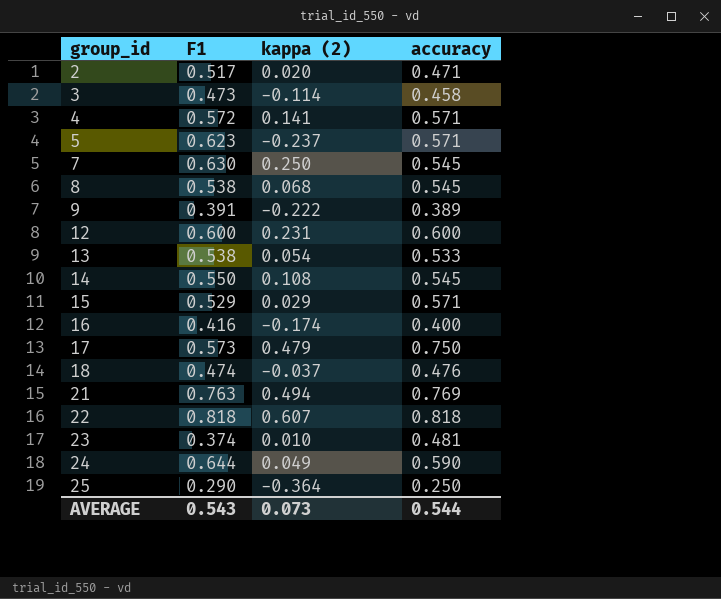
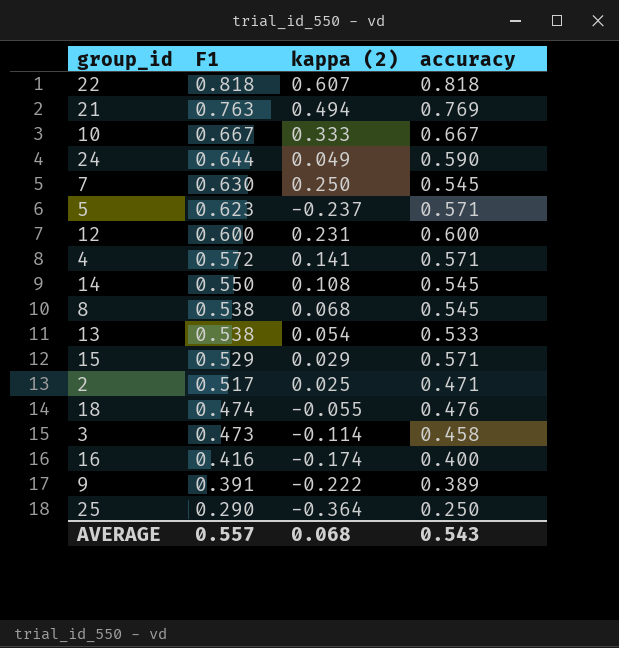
row order: group_id ascending -> F1 descending
row 17: 0.573 | 0.479 | 0.750 -> none
row 23: 0.374 | 0.010 | 0.481 -> none
row 10: none -> 0.667 | 0.333 | 0.667
2 | kappa (2): 0.020 -> 0.025
18 | kappa (2): -0.037 -> -0.055
AVERAGE | F1: 0.543 -> 0.557
AVERAGE | kappa (2): 0.073 -> 0.068
AVERAGE | accuracy: 0.544 -> 0.543

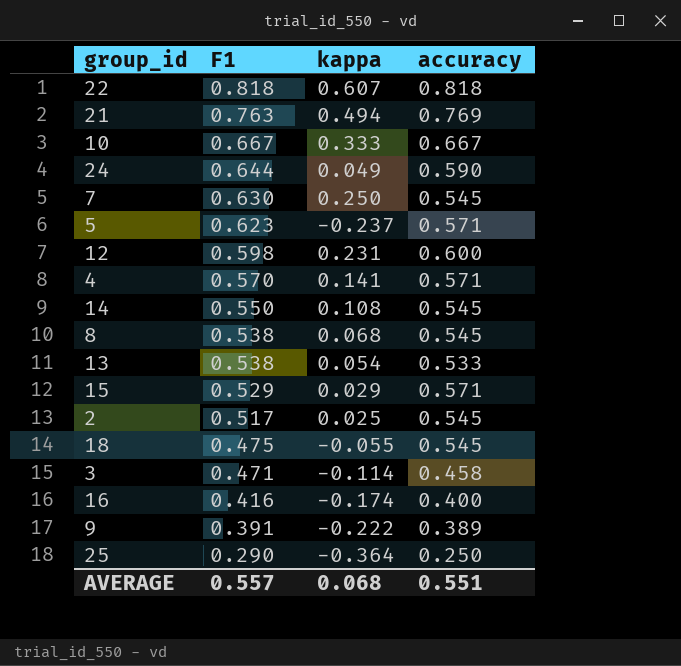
column name: kappa (2) -> kappa
12 | F1: 0.600 -> 0.598
4 | F1: 0.572 -> 0.570
2 | accuracy: 0.471 -> 0.545
18 | F1: 0.474 -> 0.475
18 | accuracy: 0.476 -> 0.545
3 | F1: 0.473 -> 0.471
AVERAGE | accuracy: 0.543 -> 0.551

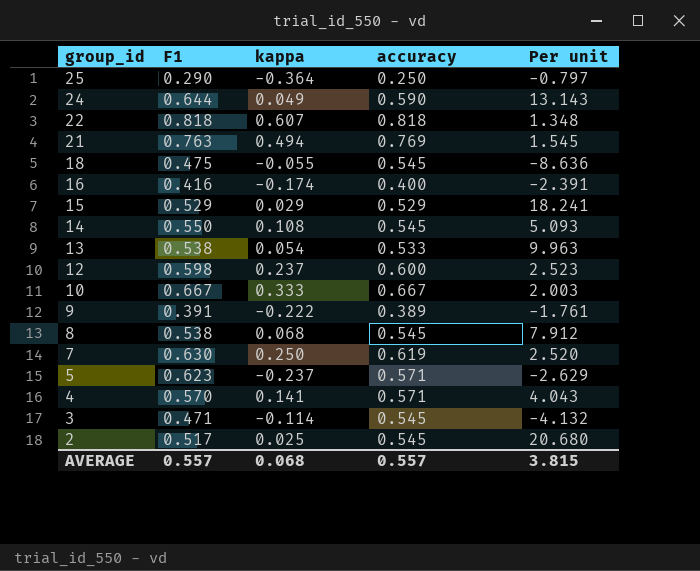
row order: F1 descending -> group_id descending
column Per unit | formula: none -> [F1] / [kappa]
15 | accuracy: 0.571 -> 0.529
12 | kappa: 0.231 -> 0.237
7 | accuracy: 0.545 -> 0.619
3 | accuracy: 0.458 -> 0.545
AVERAGE | accuracy: 0.551 -> 0.557

